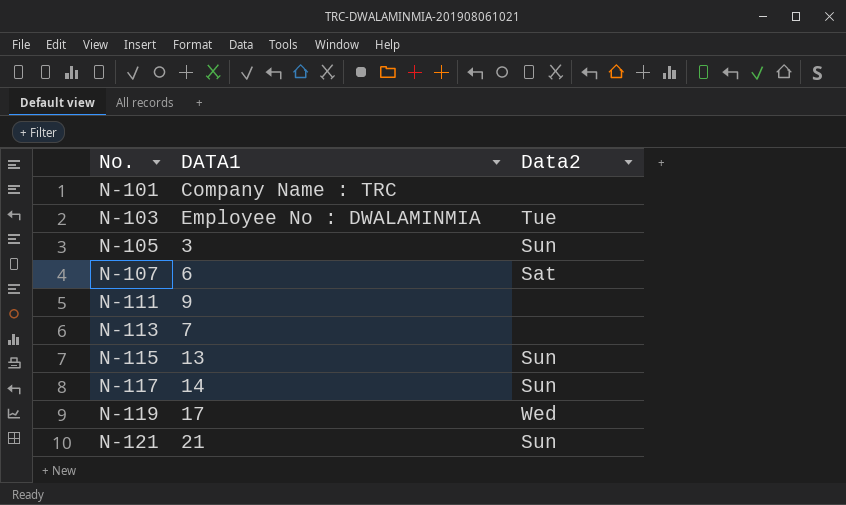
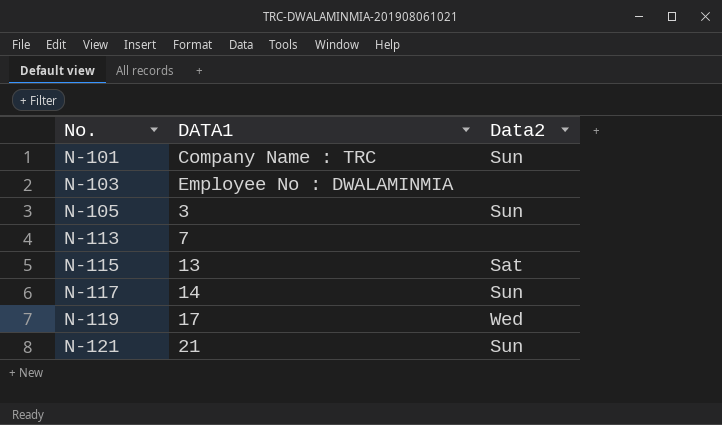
row N-107: 6 | Sat -> none
row N-111: 9 | none -> none
N-101 | Data2: none -> Sun
N-103 | Data2: Tue -> none
N-115 | Data2: Sun -> Sat

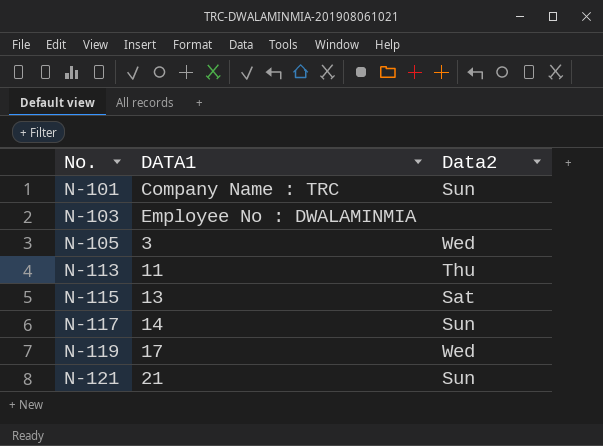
N-105 | Data2: Sun -> Wed
N-113 | DATA1: 7 -> 11
N-113 | Data2: none -> Thu

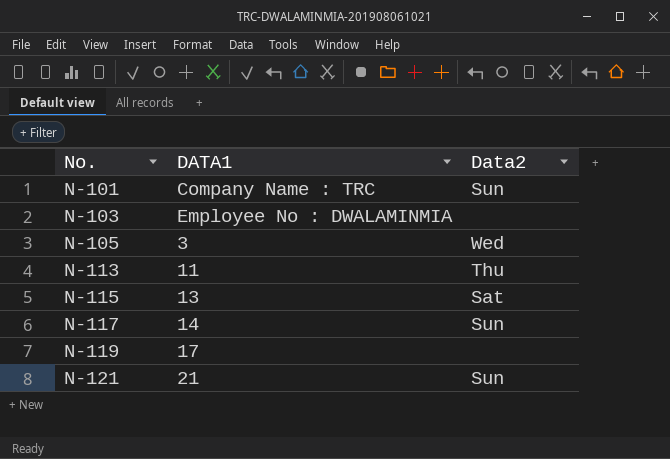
N-119 | Data2: Wed -> none

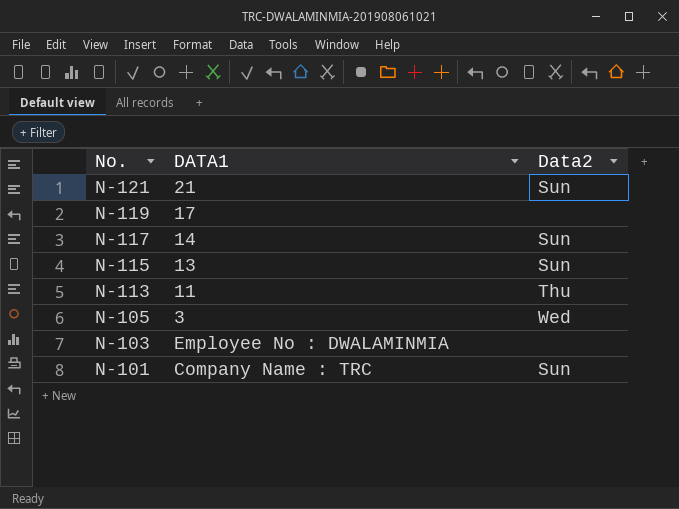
row order: No. ascending -> No. descending
N-115 | Data2: Sat -> Sun

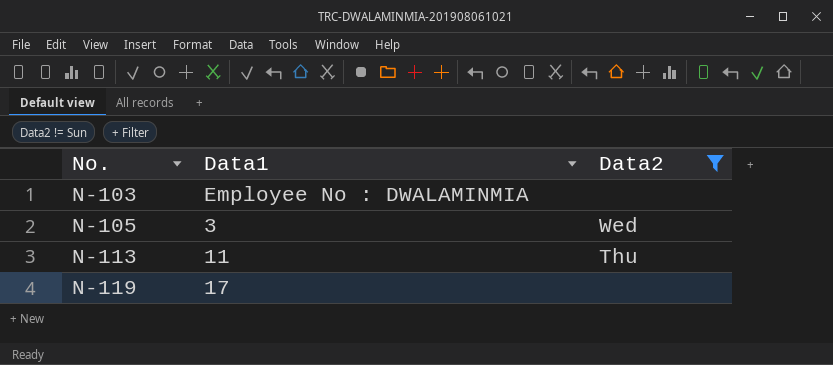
filter: none -> Data2 != Sun
row order: No. descending -> No. ascending
column name: DATA1 -> Data1

